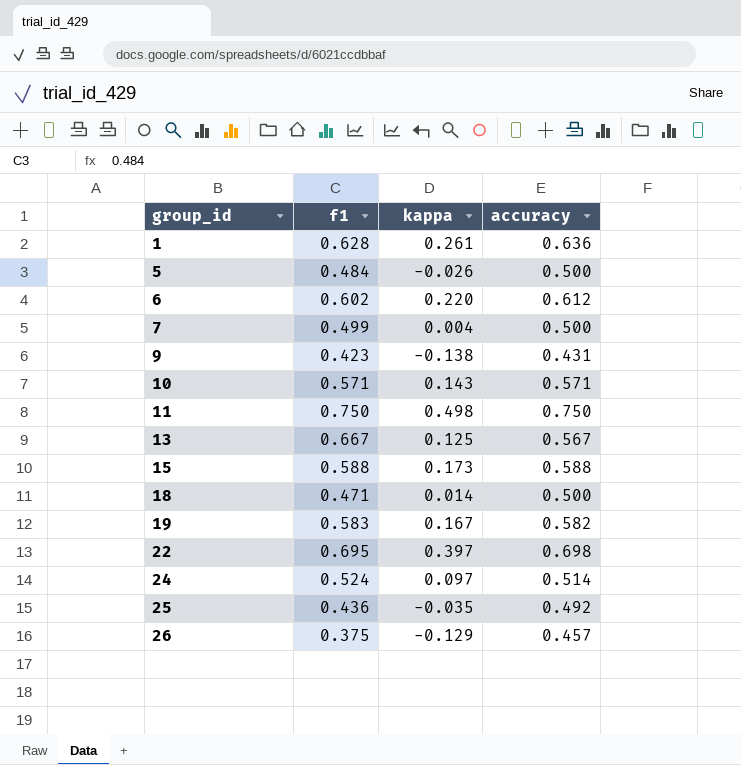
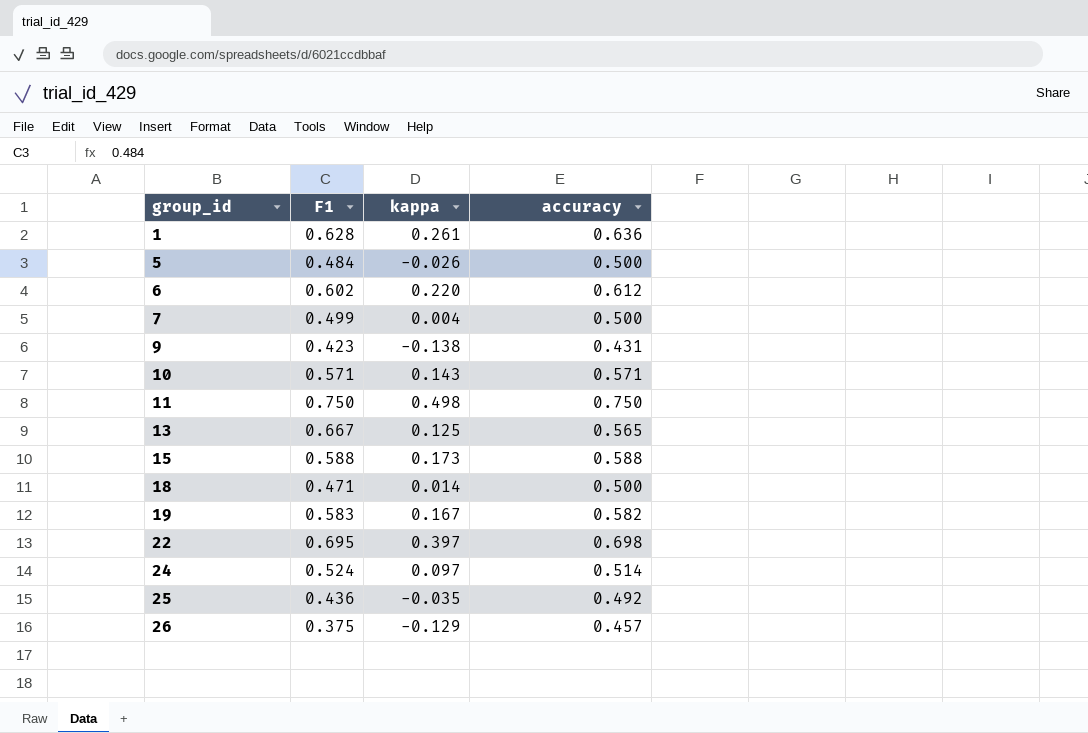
column name: f1 -> F1
13 | accuracy: 0.567 -> 0.565

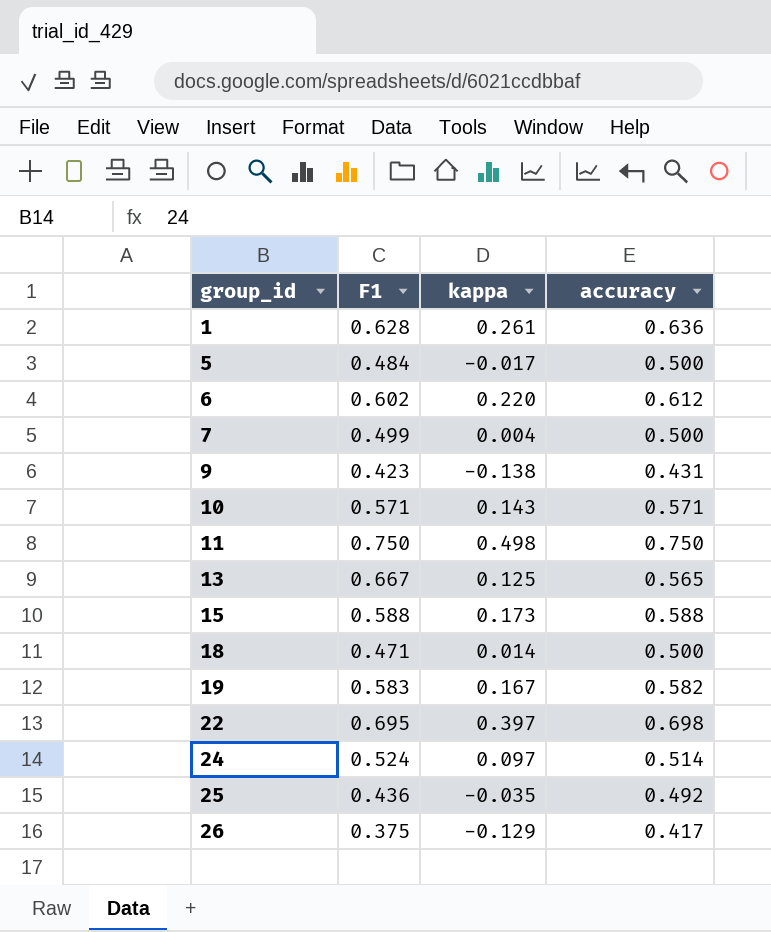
5 | kappa: -0.026 -> -0.017
26 | accuracy: 0.457 -> 0.417

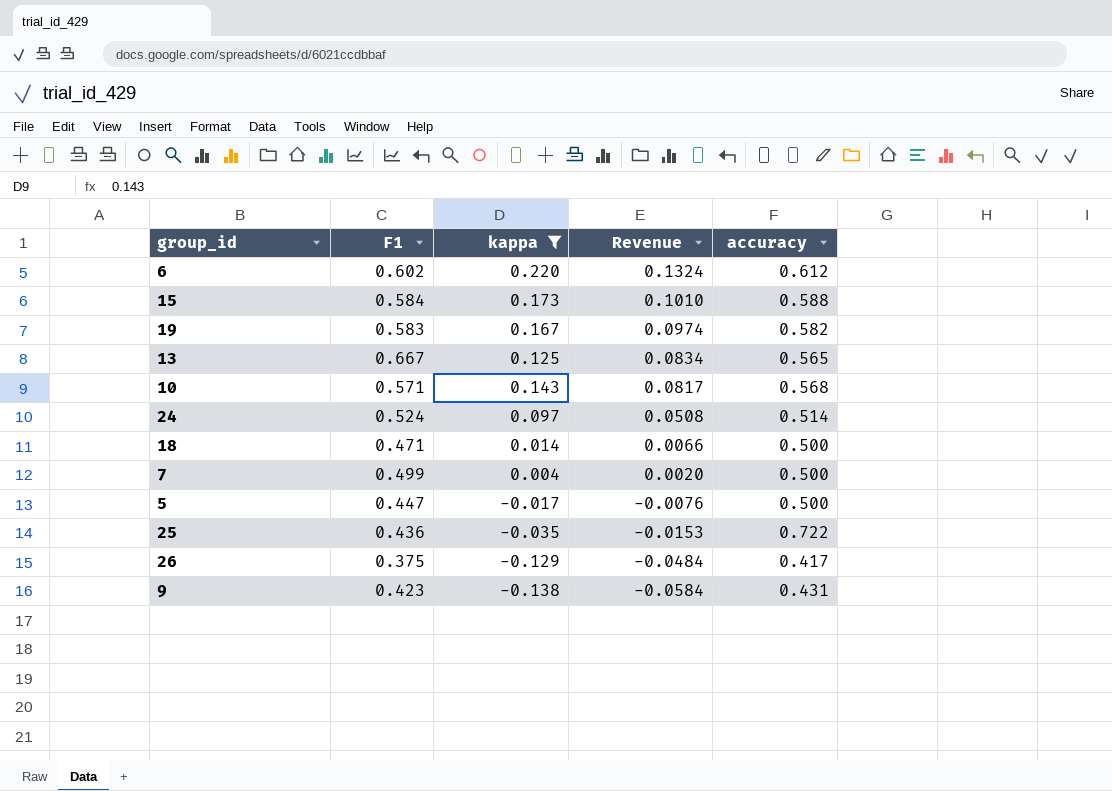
filter: none -> kappa <= 0.220
row order: group_id ascending -> Revenue descending
column Revenue | formula: none -> [F1] * [kappa]
15 | F1: 0.588 -> 0.584
10 | accuracy: 0.571 -> 0.568
5 | F1: 0.484 -> 0.447
25 | accuracy: 0.492 -> 0.722

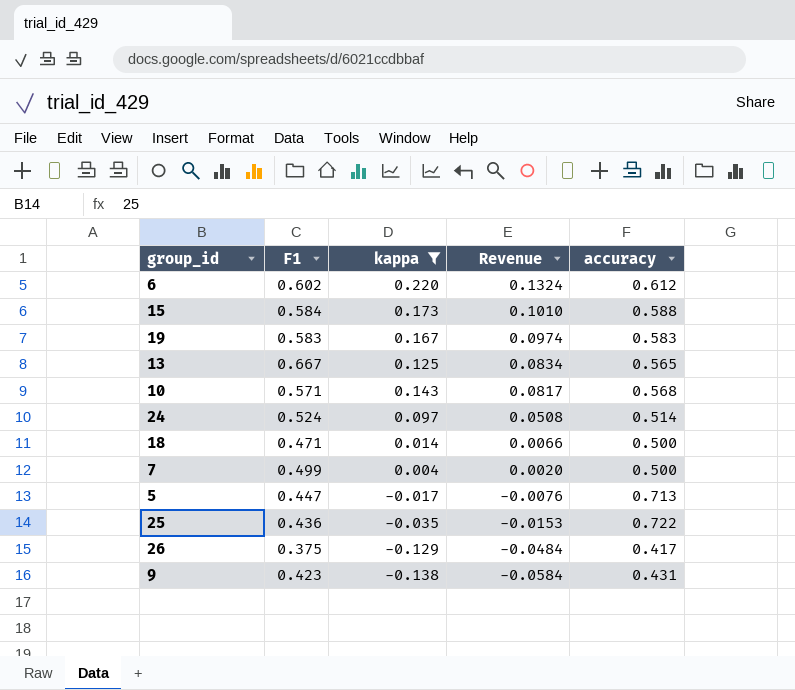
19 | accuracy: 0.582 -> 0.583
5 | accuracy: 0.500 -> 0.713

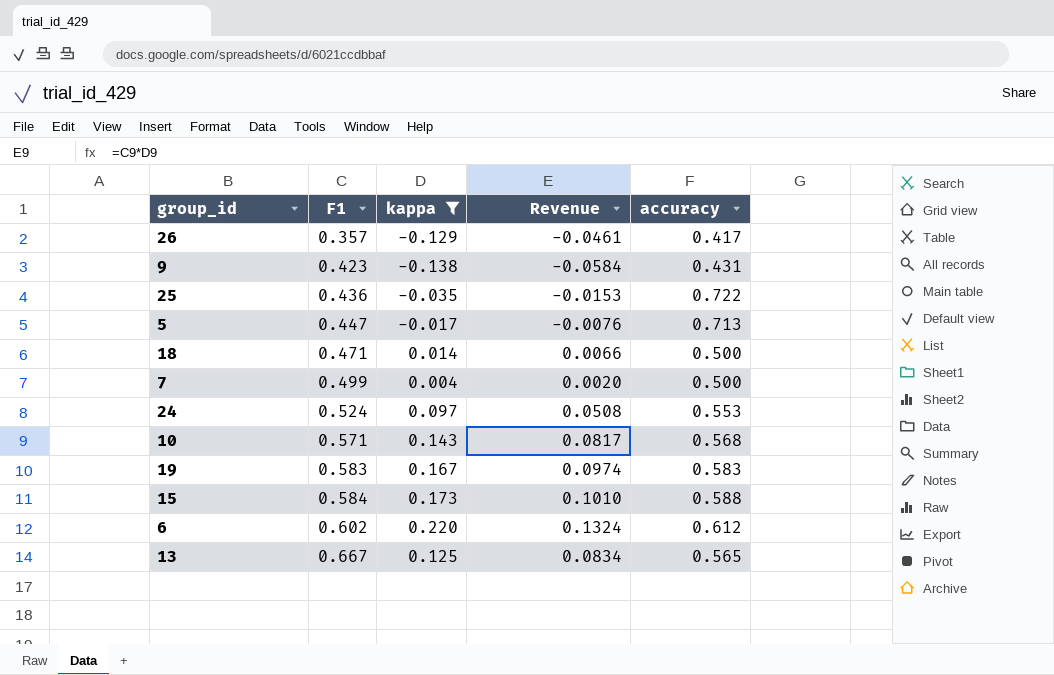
row order: Revenue descending -> F1 ascending
26 | F1: 0.375 -> 0.357
26 | Revenue: -0.0484 -> -0.0461
24 | accuracy: 0.514 -> 0.553

